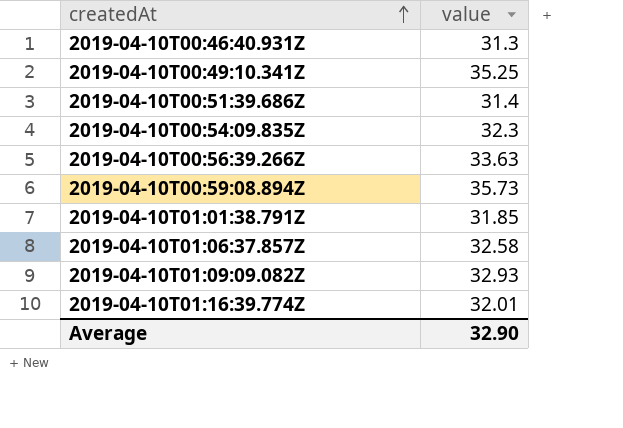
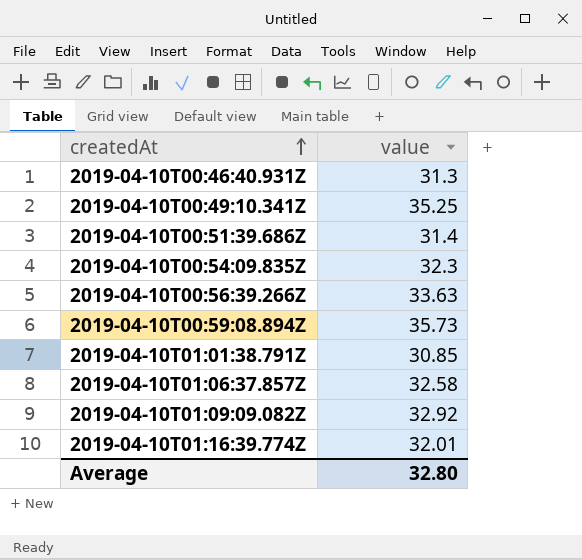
2019-04-10T01:01:38.791Z | value: 31.85 -> 30.85
2019-04-10T01:09:09.082Z | value: 32.93 -> 32.92
Average | value: 32.90 -> 32.80

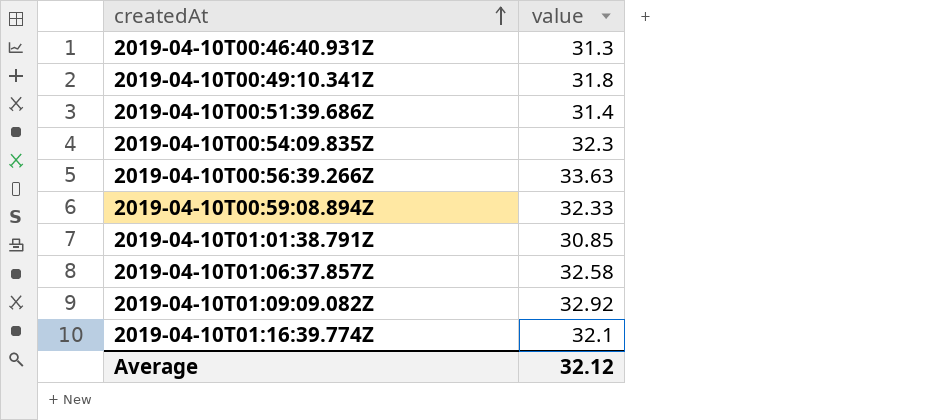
2019-04-10T00:49:10.341Z | value: 35.25 -> 31.8
2019-04-10T00:59:08.894Z | value: 35.73 -> 32.33
2019-04-10T01:16:39.774Z | value: 32.01 -> 32.1
Average | value: 32.80 -> 32.12

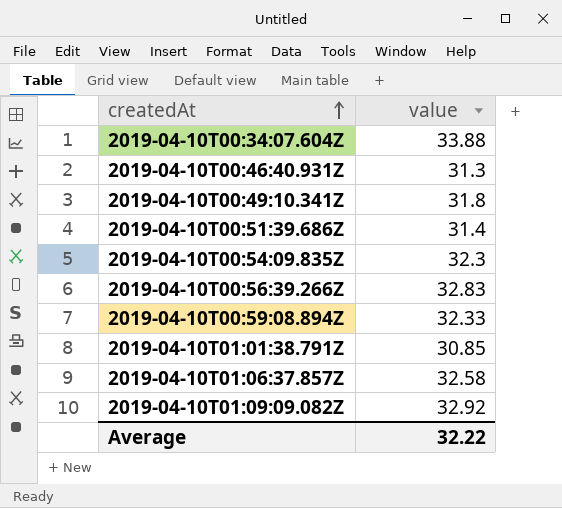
row 2019-04-10T01:16:39.774Z: 32.1 -> none
row 2019-04-10T00:34:07.604Z: none -> 33.88
2019-04-10T00:56:39.266Z | value: 33.63 -> 32.83
Average | value: 32.12 -> 32.22

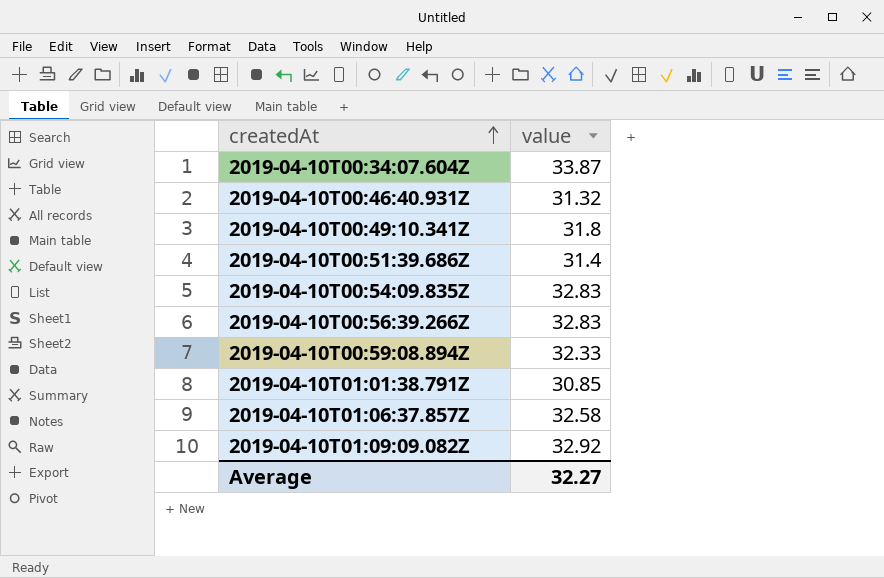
2019-04-10T00:34:07.604Z | value: 33.88 -> 33.87
2019-04-10T00:46:40.931Z | value: 31.3 -> 31.32
2019-04-10T00:54:09.835Z | value: 32.3 -> 32.83
Average | value: 32.22 -> 32.27

